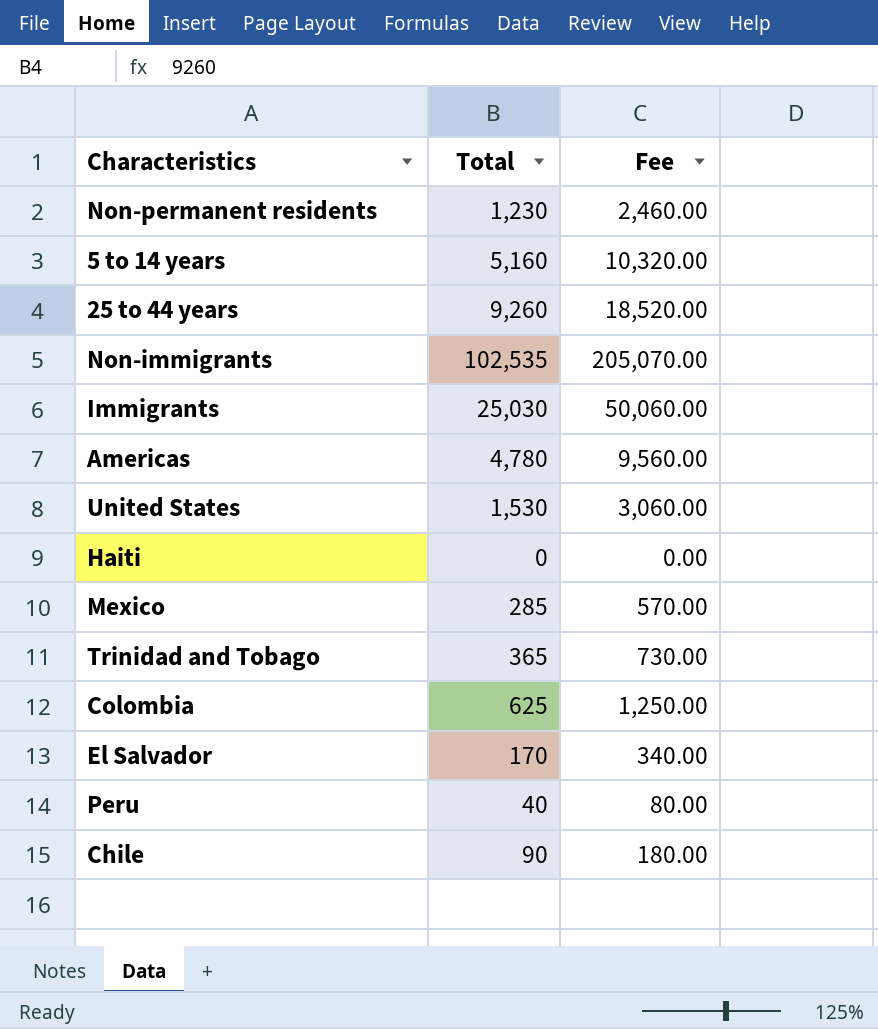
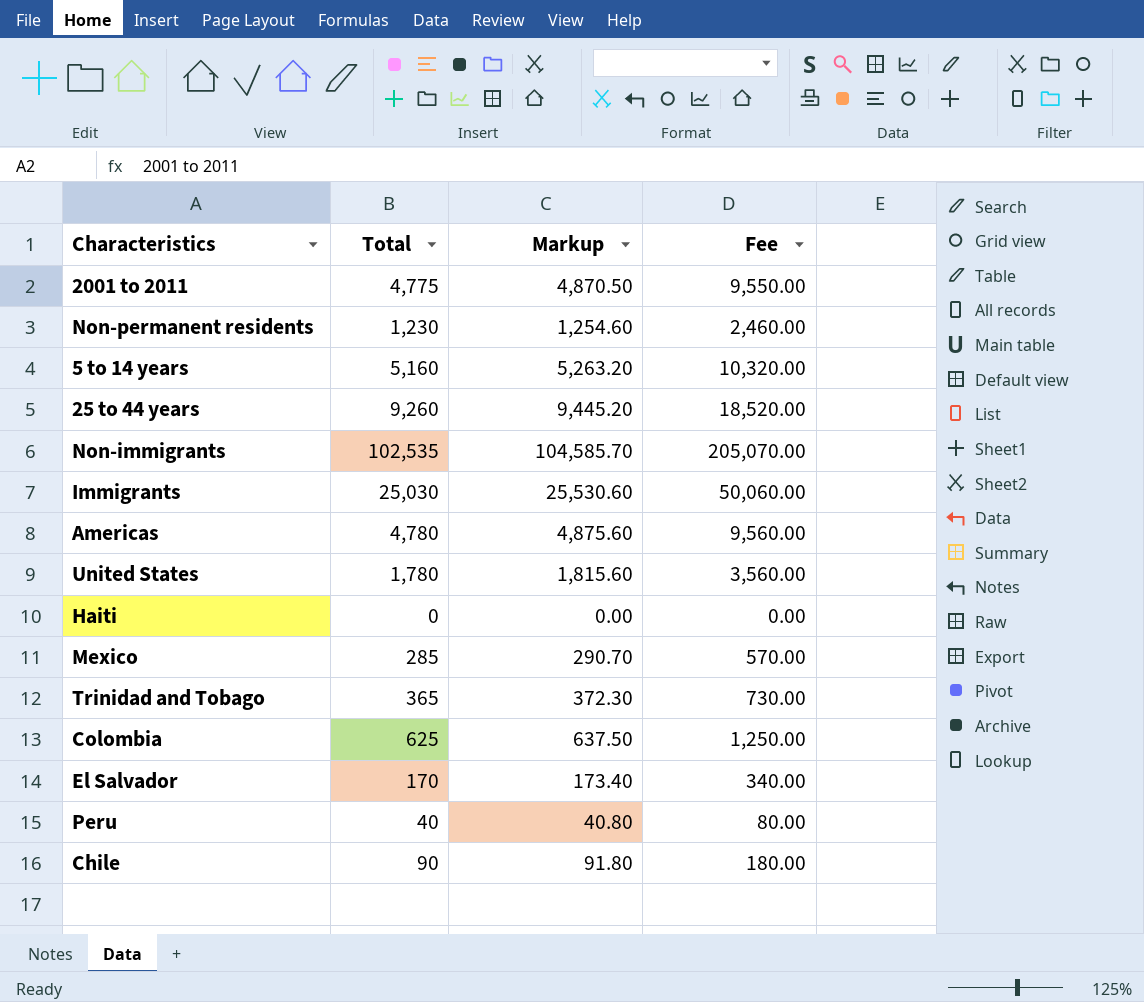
column Markup | formula: none -> [Total] * 1.02
row 2001 to 2011: none -> 4,775 | 4,870.50 | 9,550.00
United States | Total: 1,530 -> 1,780
United States | Fee: 3,060.00 -> 3,560.00

